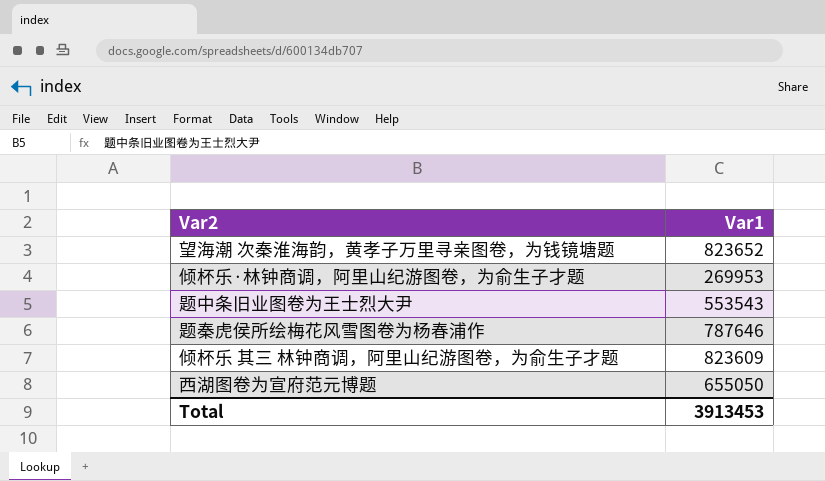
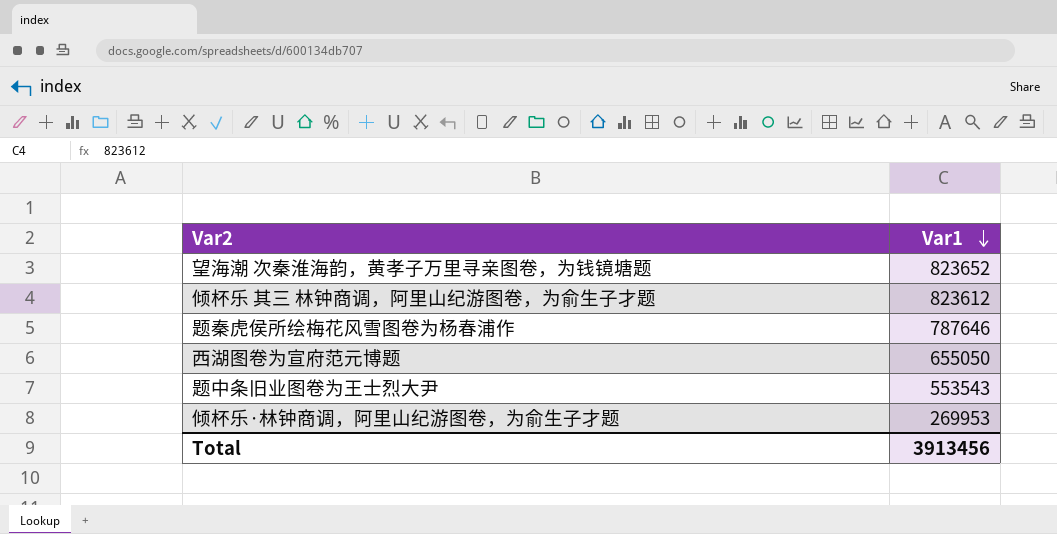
row order: none -> Var1 descending
倾杯乐 其三 林钟商调，阿里山纪游图卷，为俞生子才题 | Var1: 823609 -> 823612
Total | Var1: 3913453 -> 3913456

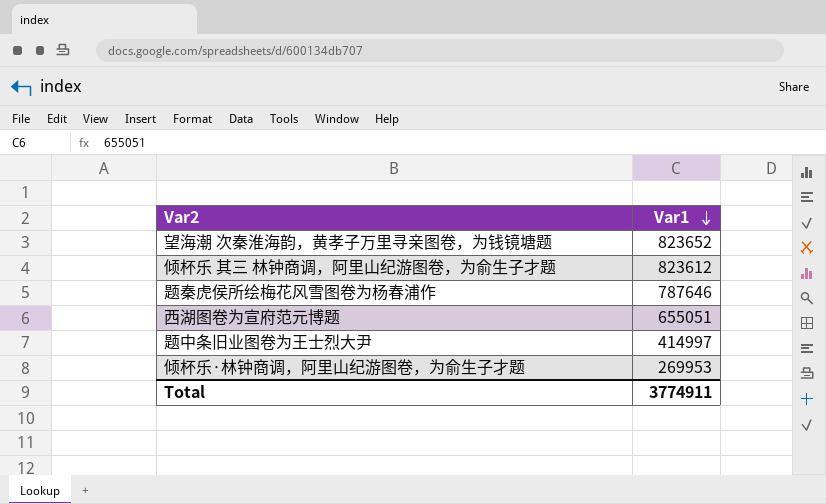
西湖图卷为宣府范元博题 | Var1: 655050 -> 655051
题中条旧业图卷为王士烈大尹 | Var1: 553543 -> 414997
Total | Var1: 3913456 -> 3774911

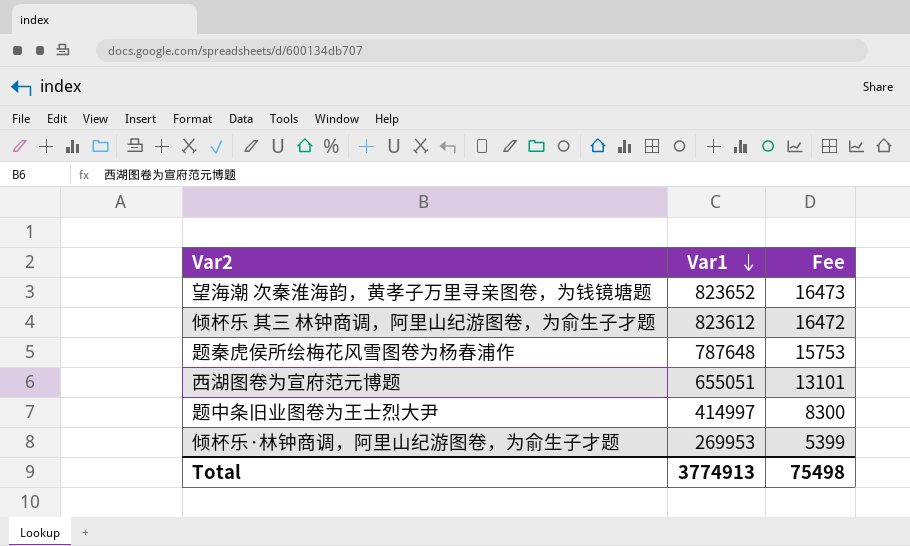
column Fee | formula: none -> [Var1] * 0.02
题秦虎侯所绘梅花风雪图卷为杨春浦作 | Var1: 787646 -> 787648
Total | Var1: 3774911 -> 3774913

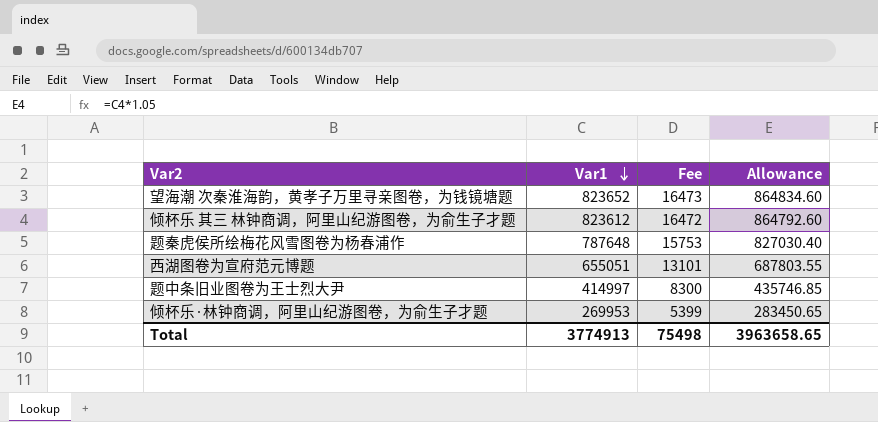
column Allowance | formula: none -> [Var1] * 1.05

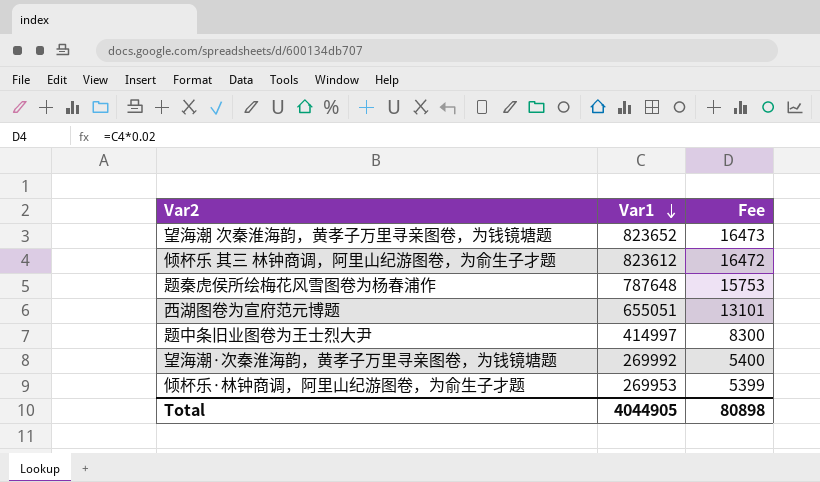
column Allowance | formula: [Var1] * 1.05 -> none
row 望海潮·次秦淮海韵，黄孝子万里寻亲图卷，为钱镜塘题: none -> 269992 | 5400
Total | Var1: 3774913 -> 4044905
Total | Fee: 75498 -> 80898

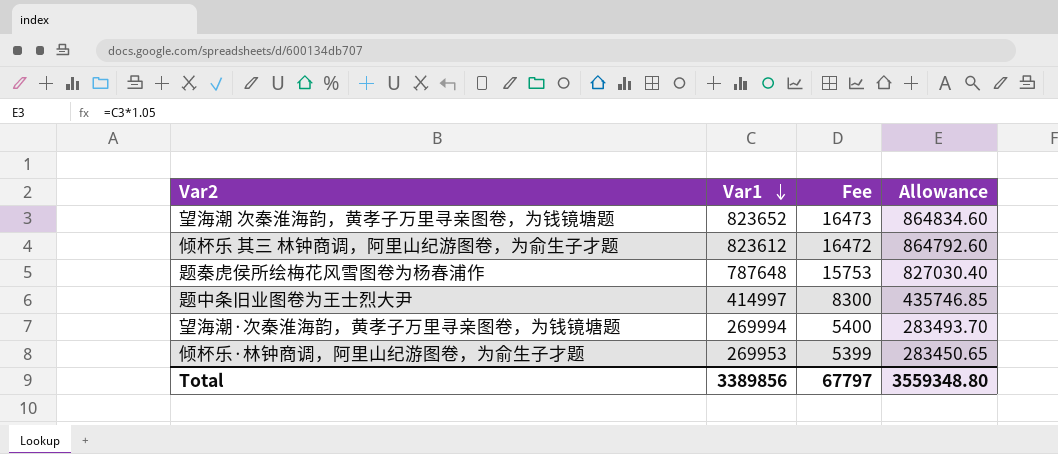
column Allowance | formula: none -> [Var1] * 1.05
row 西湖图卷为宣府范元博题: 655051 | 13101 -> none
望海潮·次秦淮海韵，黄孝子万里寻亲图卷，为钱镜塘题 | Var1: 269992 -> 269994
Total | Var1: 4044905 -> 3389856
Total | Fee: 80898 -> 67797

